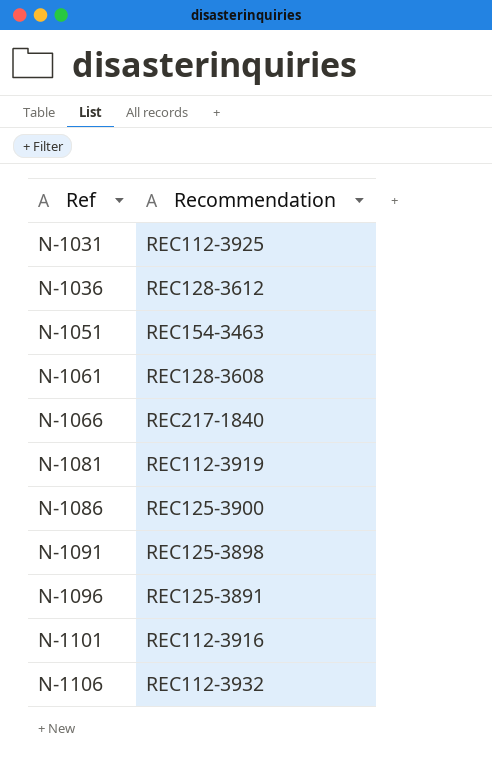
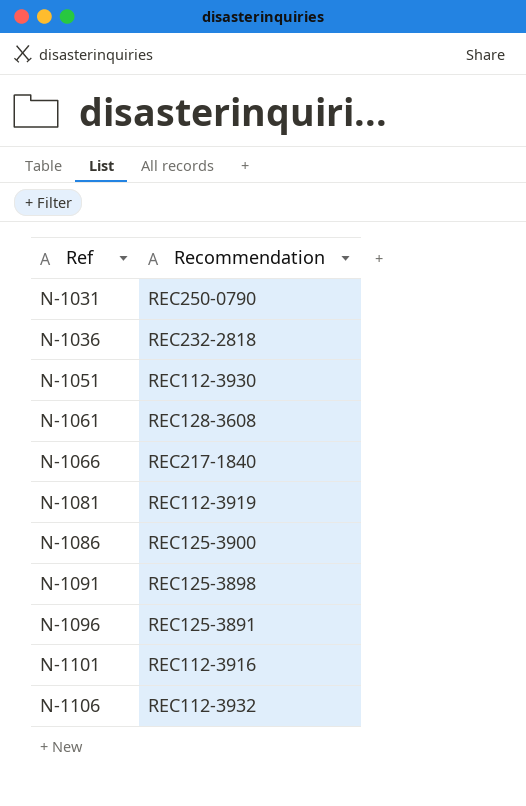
N-1031 | Recommendation: REC112-3925 -> REC250-0790
N-1036 | Recommendation: REC128-3612 -> REC232-2818
N-1051 | Recommendation: REC154-3463 -> REC112-3930

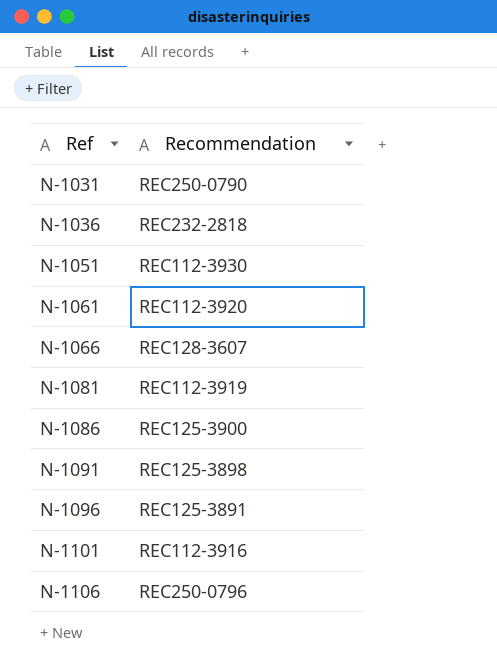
N-1061 | Recommendation: REC128-3608 -> REC112-3920
N-1066 | Recommendation: REC217-1840 -> REC128-3607
N-1106 | Recommendation: REC112-3932 -> REC250-0796

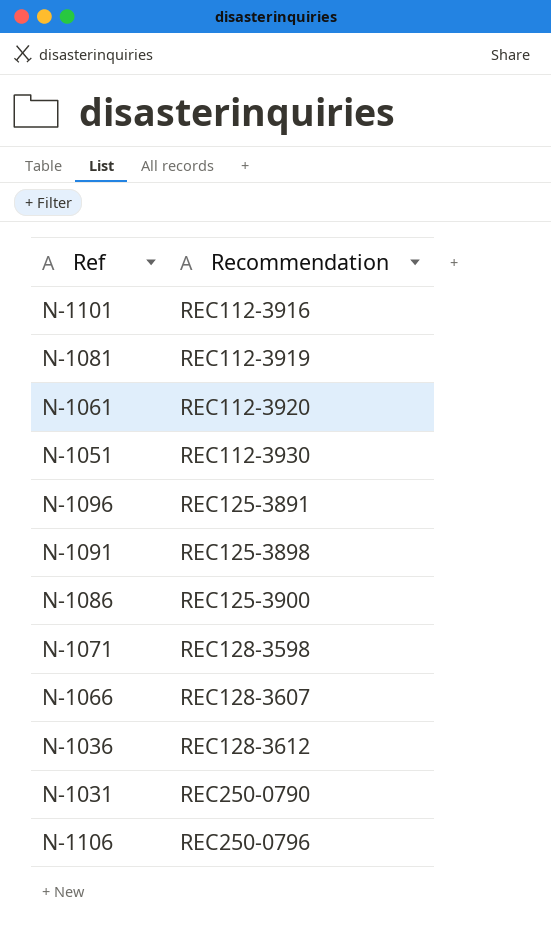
row order: Ref ascending -> Recommendation ascending
row N-1071: none -> REC128-3598
N-1036 | Recommendation: REC232-2818 -> REC128-3612

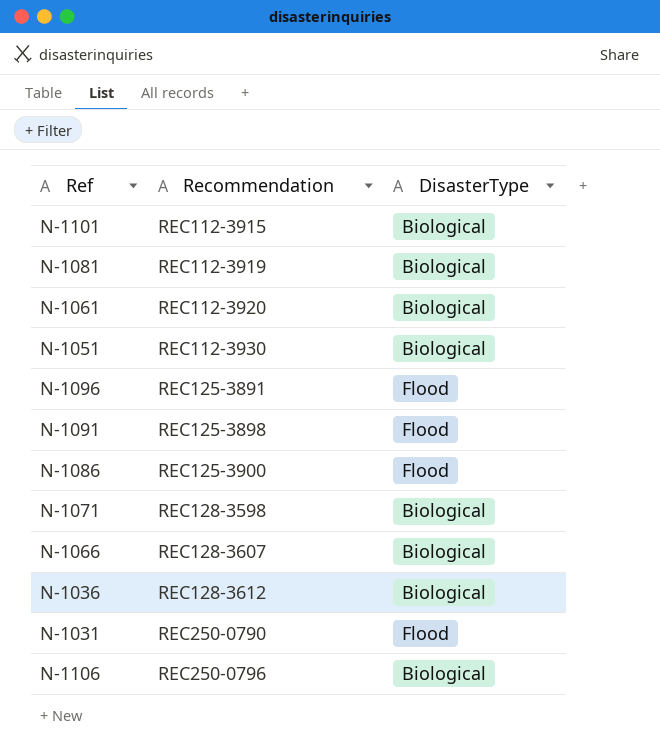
column DisasterType | position: none -> 3
N-1101 | Recommendation: REC112-3916 -> REC112-3915

